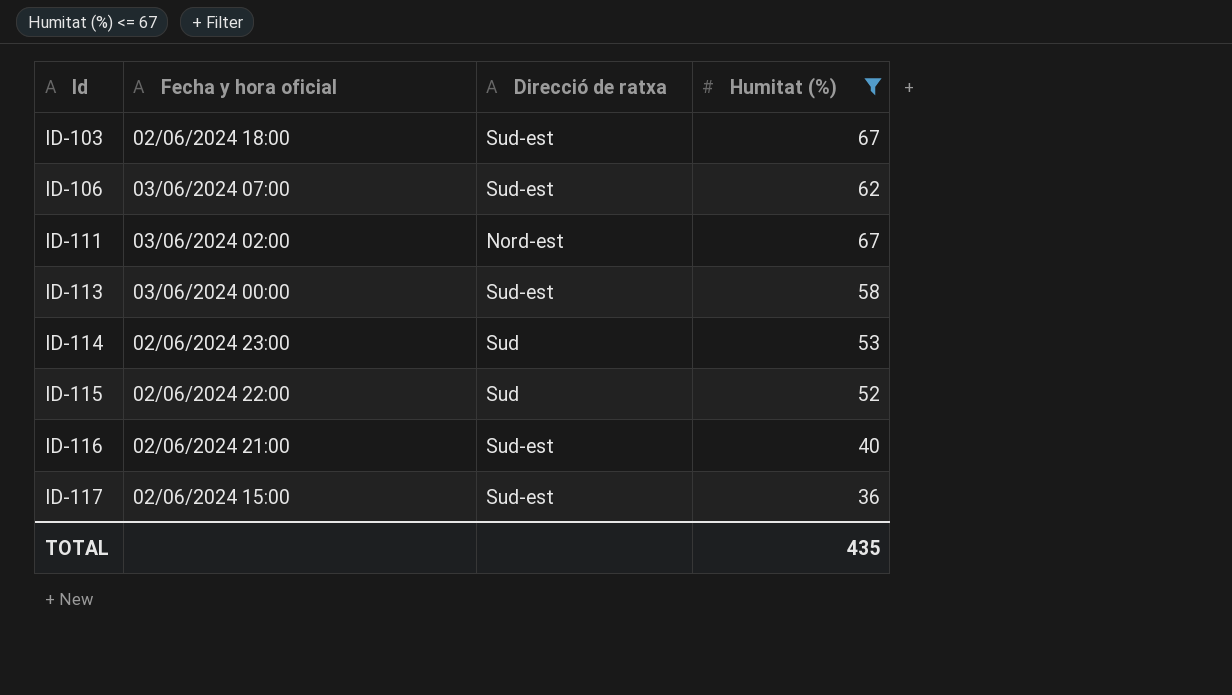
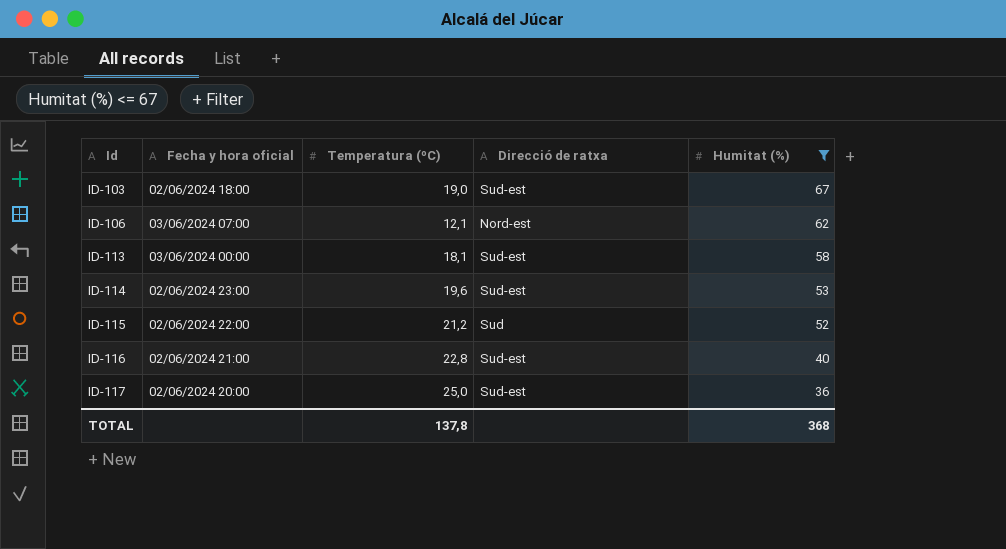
column Temperatura (ºC) | position: none -> 3
row ID-111: 03/06/2024 02:00 | Nord-est | 67 -> none
ID-106 | Direcció de ratxa: Sud-est -> Nord-est
ID-114 | Direcció de ratxa: Sud -> Sud-est
ID-117 | Fecha y hora oficial: 02/06/2024 15:00 -> 02/06/2024 20:00
TOTAL | Humitat (%): 435 -> 368

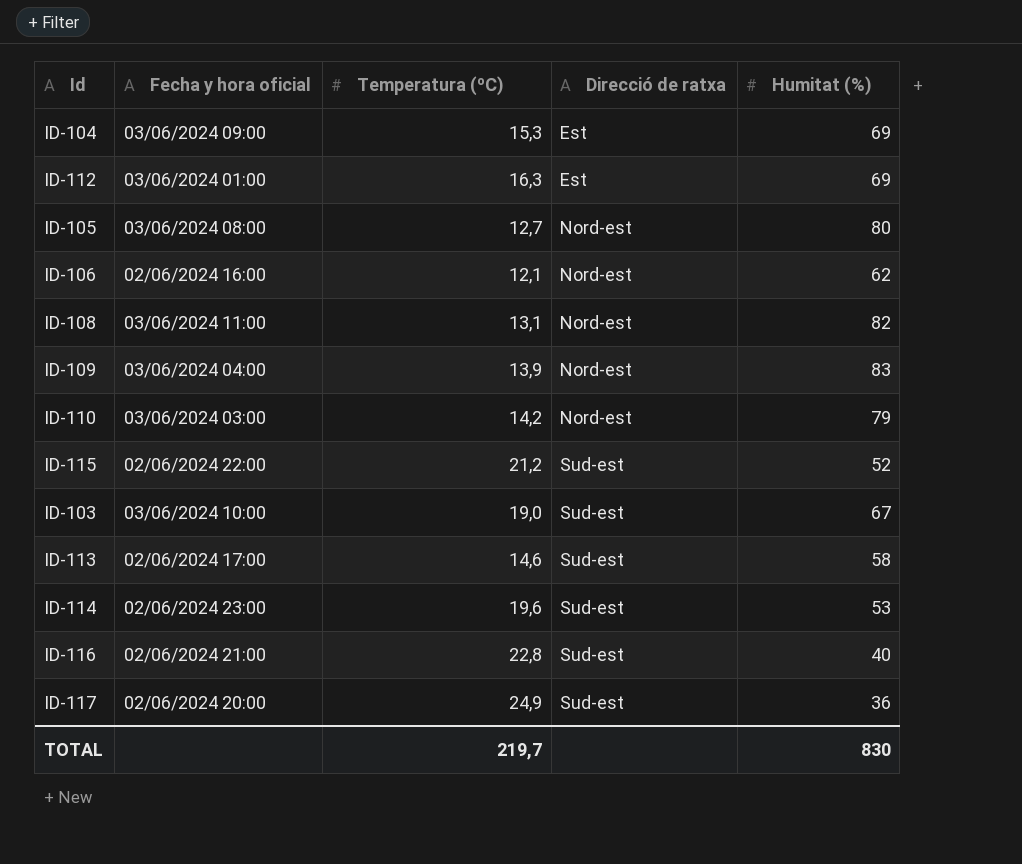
filter: Humitat (%) <= 67 -> none
row order: Id ascending -> Direcció de ratxa ascending
ID-106 | Fecha y hora oficial: 03/06/2024 07:00 -> 02/06/2024 16:00
ID-115 | Direcció de ratxa: Sud -> Sud-est
ID-103 | Fecha y hora oficial: 02/06/2024 18:00 -> 03/06/2024 10:00
ID-113 | Fecha y hora oficial: 03/06/2024 00:00 -> 02/06/2024 17:00
ID-113 | Temperatura (ºC): 18,1 -> 14,6
ID-117 | Temperatura (ºC): 25,0 -> 24,9
TOTAL | Temperatura (ºC): 137,8 -> 219,7
TOTAL | Humitat (%): 368 -> 830

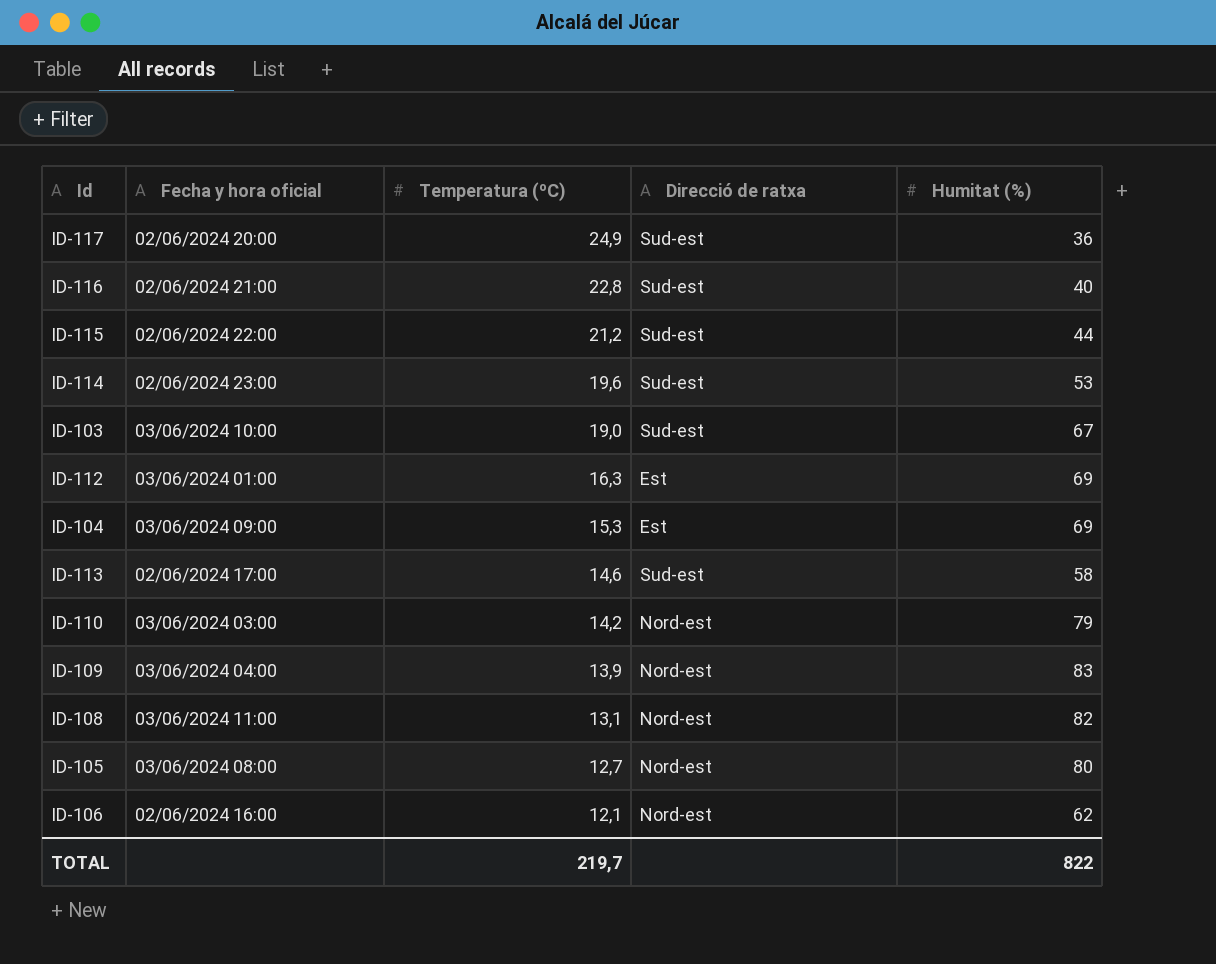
row order: Direcció de ratxa ascending -> Temperatura (ºC) descending
ID-115 | Humitat (%): 52 -> 44
TOTAL | Humitat (%): 830 -> 822

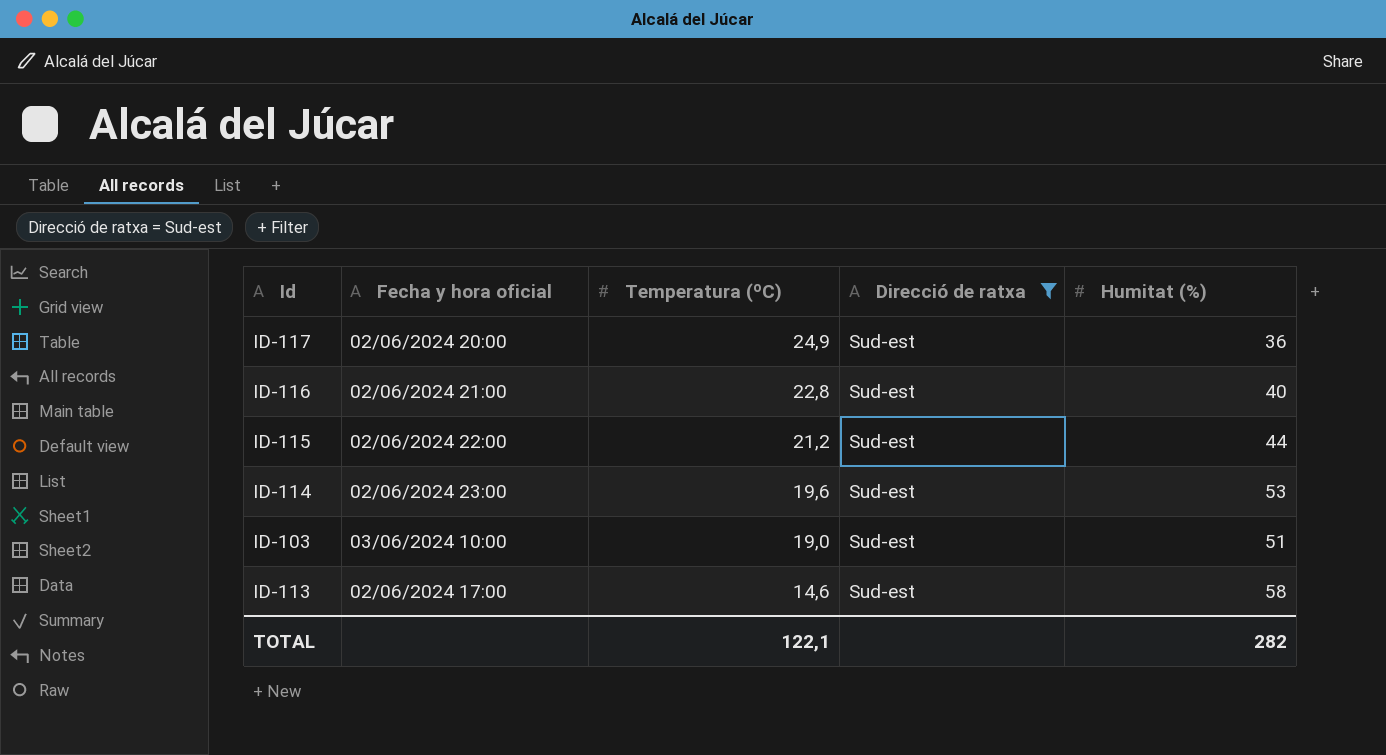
filter: none -> Direcció de ratxa = Sud-est
ID-103 | Humitat (%): 67 -> 51
TOTAL | Temperatura (ºC): 219,7 -> 122,1
TOTAL | Humitat (%): 822 -> 282

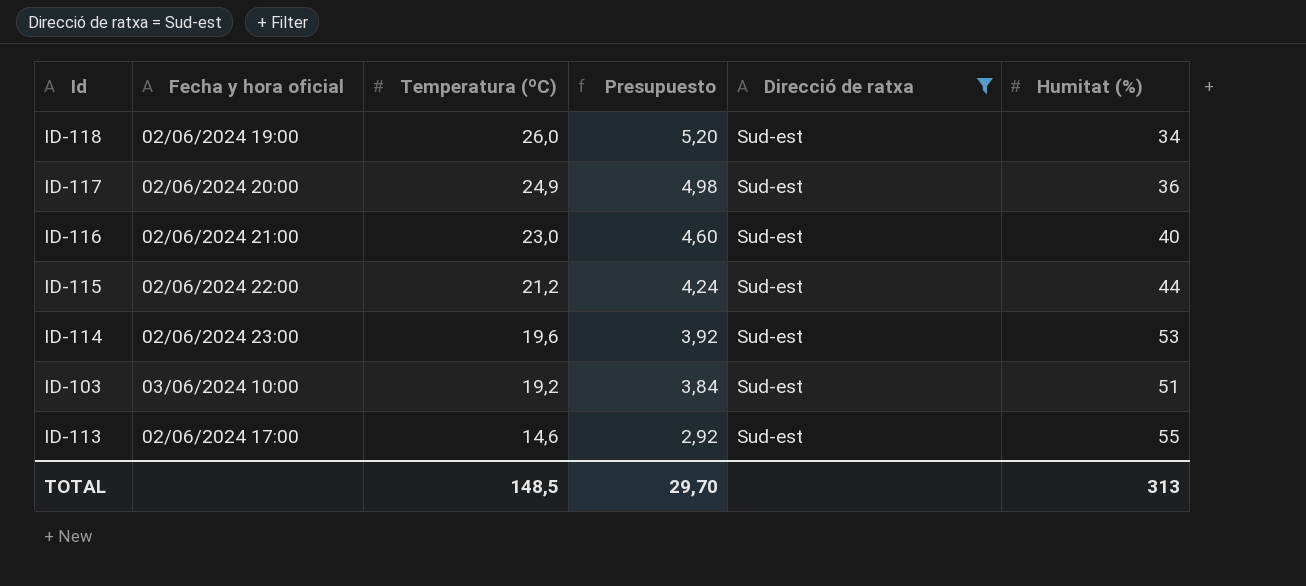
column Presupuesto | formula: none -> [Temperatura (ºC)] * 0,2
row ID-118: none -> 02/06/2024 19:00 | 26,0 | 5,20 | Sud-est | 34
ID-116 | Temperatura (ºC): 22,8 -> 23,0
ID-103 | Temperatura (ºC): 19,0 -> 19,2
ID-113 | Humitat (%): 58 -> 55
TOTAL | Temperatura (ºC): 122,1 -> 148,5
TOTAL | Humitat (%): 282 -> 313

